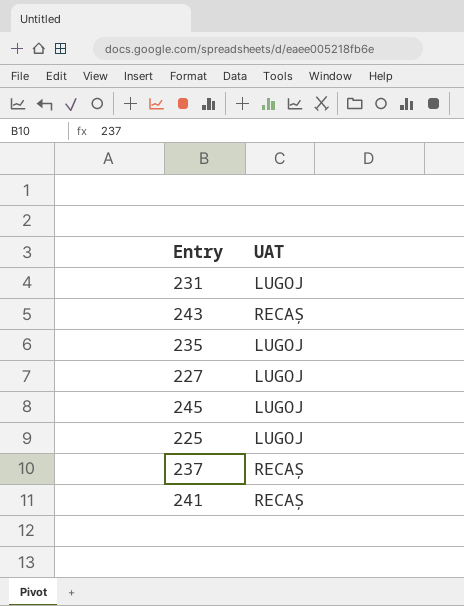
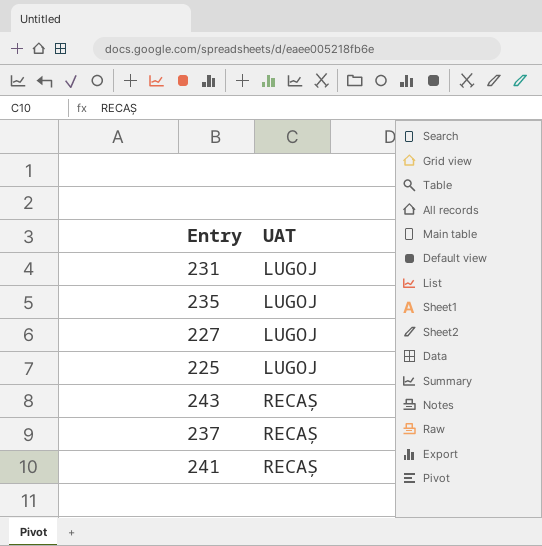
row order: none -> UAT ascending
row 245: LUGOJ -> none

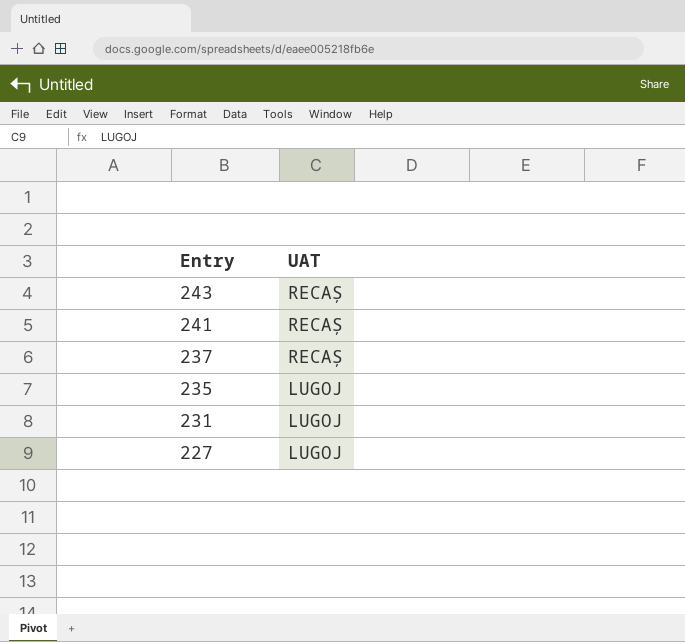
row order: UAT ascending -> Entry descending
row 225: LUGOJ -> none

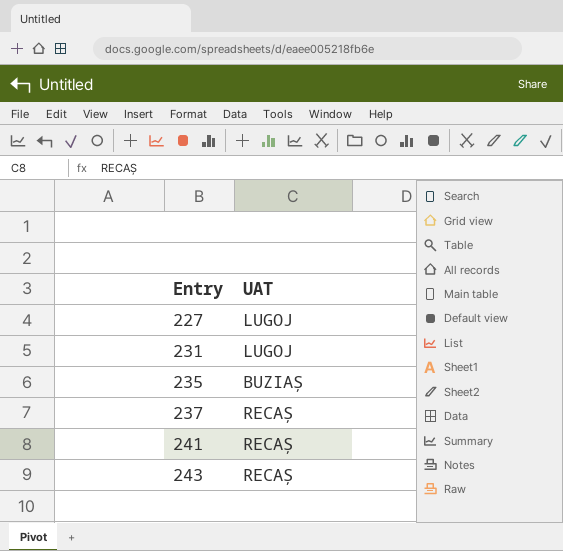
row order: Entry descending -> Entry ascending
235 | UAT: LUGOJ -> BUZIAȘ

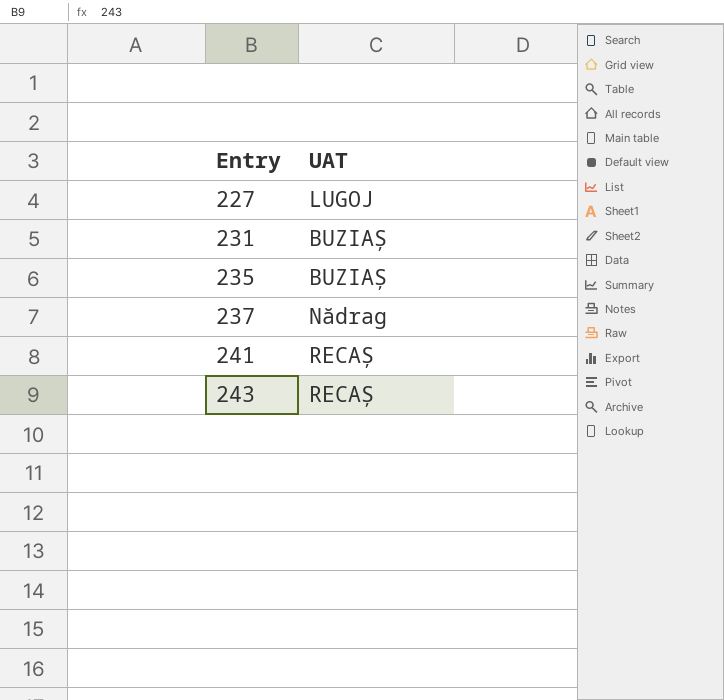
231 | UAT: LUGOJ -> BUZIAȘ
237 | UAT: RECAȘ -> Nădrag

